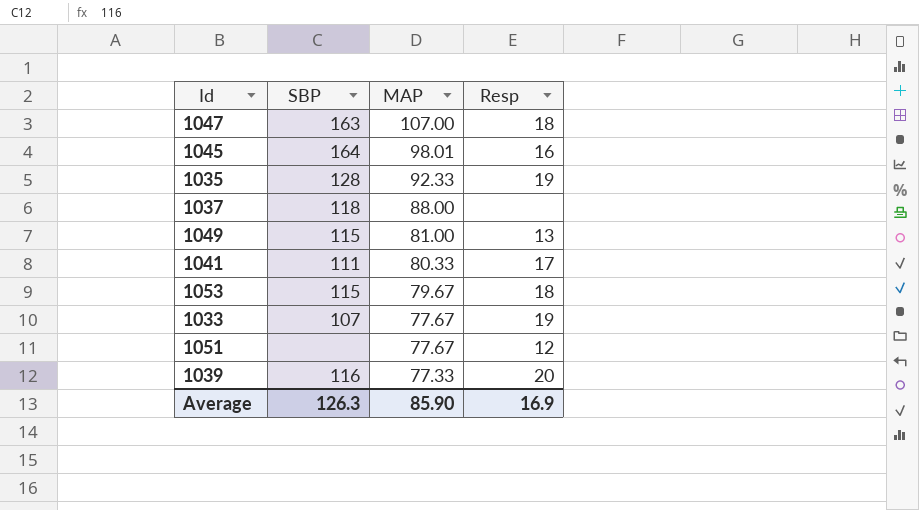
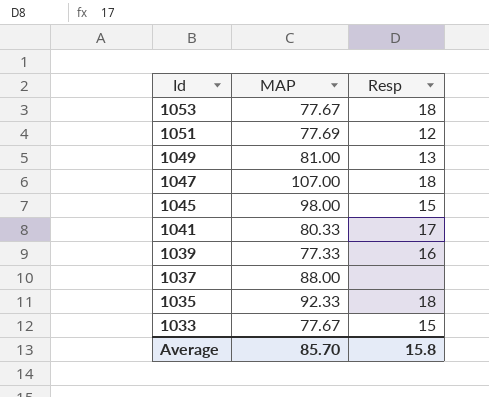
row order: MAP descending -> Id descending
column SBP | position: 2 -> none
1053 | MAP: 79.67 -> 77.67
1051 | MAP: 77.67 -> 77.69
1045 | MAP: 98.01 -> 98.00
1045 | Resp: 16 -> 15
1039 | Resp: 20 -> 16
1035 | Resp: 19 -> 18
1033 | Resp: 19 -> 15
Average | MAP: 85.90 -> 85.70
Average | Resp: 16.9 -> 15.8

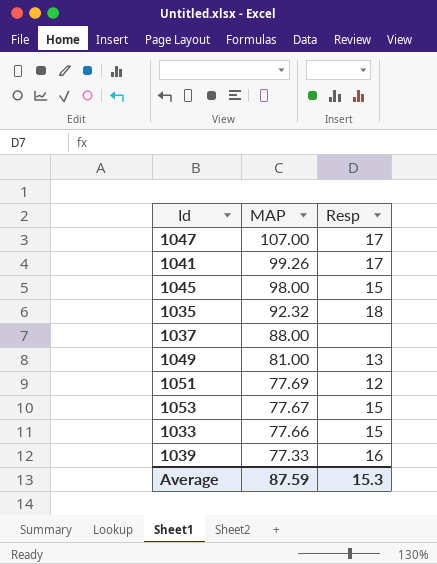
row order: Id descending -> MAP descending
1047 | Resp: 18 -> 17
1041 | MAP: 80.33 -> 99.26
1035 | MAP: 92.33 -> 92.32
1053 | Resp: 18 -> 15
1033 | MAP: 77.67 -> 77.66
Average | MAP: 85.70 -> 87.59
Average | Resp: 15.8 -> 15.3

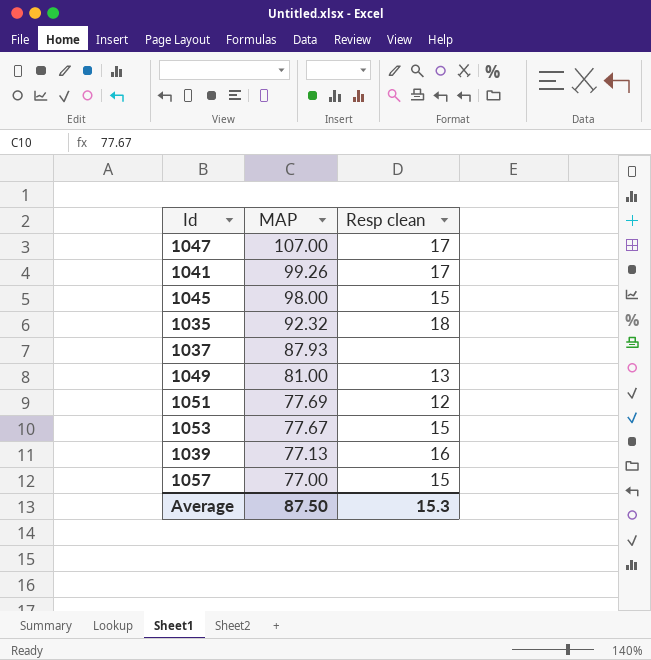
column name: Resp -> Resp clean
row 1033: 77.66 | 15 -> none
1037 | MAP: 88.00 -> 87.93
1039 | MAP: 77.33 -> 77.13
row 1057: none -> 77.00 | 15
Average | MAP: 87.59 -> 87.50

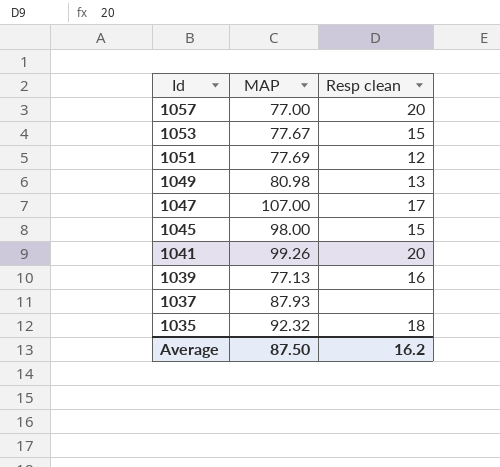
row order: MAP descending -> Id descending
1057 | Resp clean: 15 -> 20
1049 | MAP: 81.00 -> 80.98
1041 | Resp clean: 17 -> 20
Average | Resp clean: 15.3 -> 16.2

